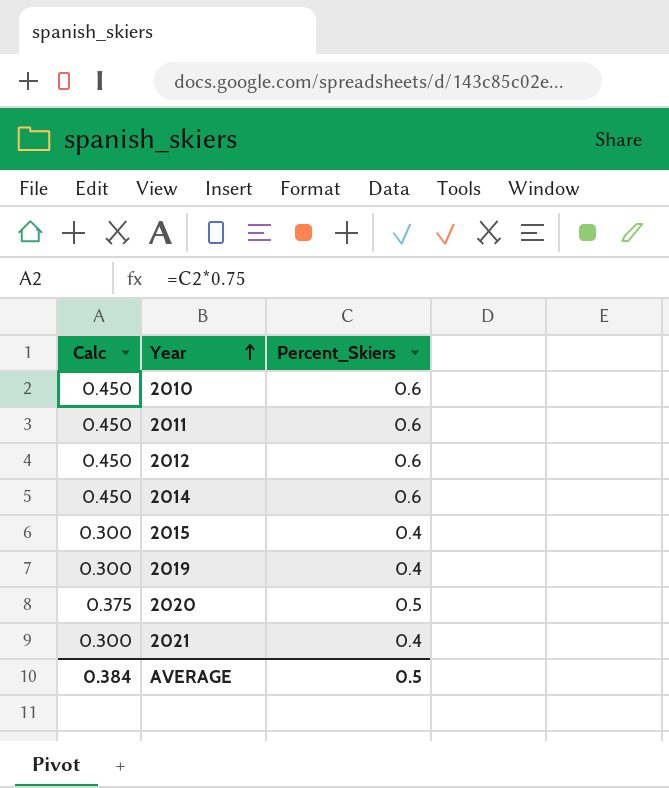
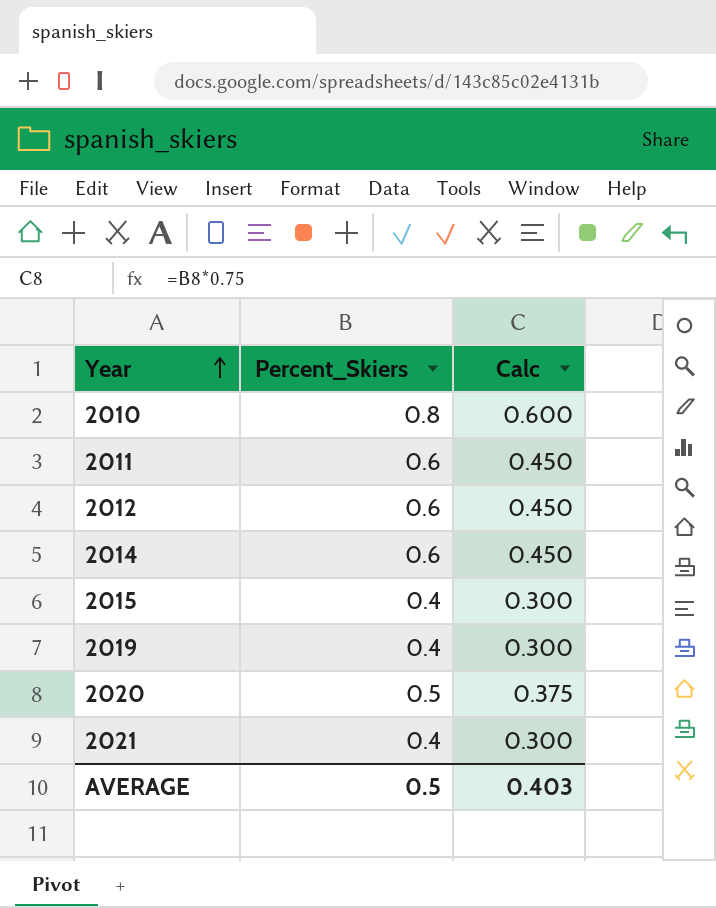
column Calc | position: 1 -> 3
2010 | Percent_Skiers: 0.6 -> 0.8
2010 | Calc: 0.450 -> 0.600
AVERAGE | Calc: 0.384 -> 0.403

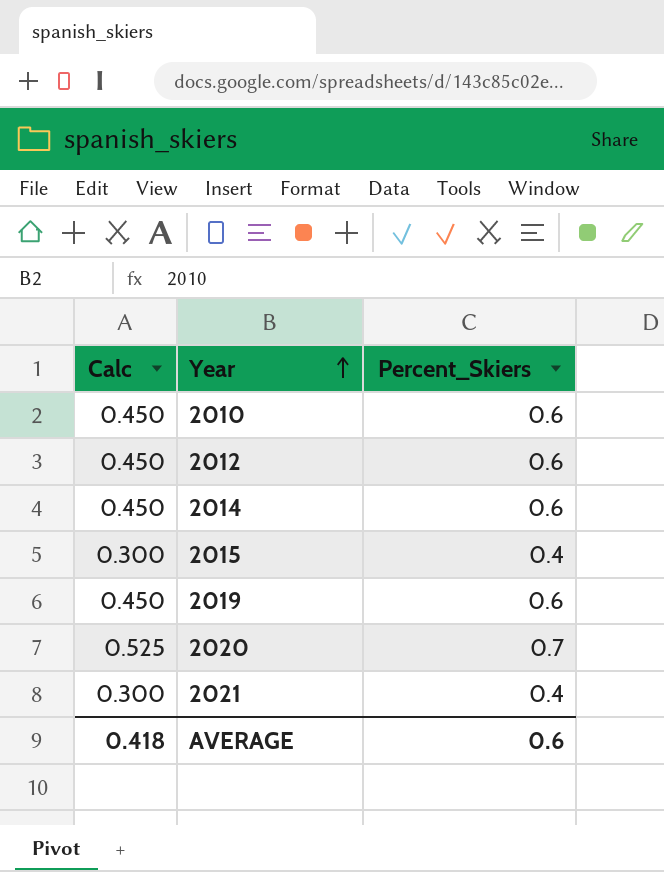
column Calc | position: 3 -> 1
row 2011: 0.6 | 0.450 -> none
2010 | Calc: 0.600 -> 0.450
2010 | Percent_Skiers: 0.8 -> 0.6
2019 | Calc: 0.300 -> 0.450
2019 | Percent_Skiers: 0.4 -> 0.6
2020 | Calc: 0.375 -> 0.525
2020 | Percent_Skiers: 0.5 -> 0.7
AVERAGE | Calc: 0.403 -> 0.418
AVERAGE | Percent_Skiers: 0.5 -> 0.6

